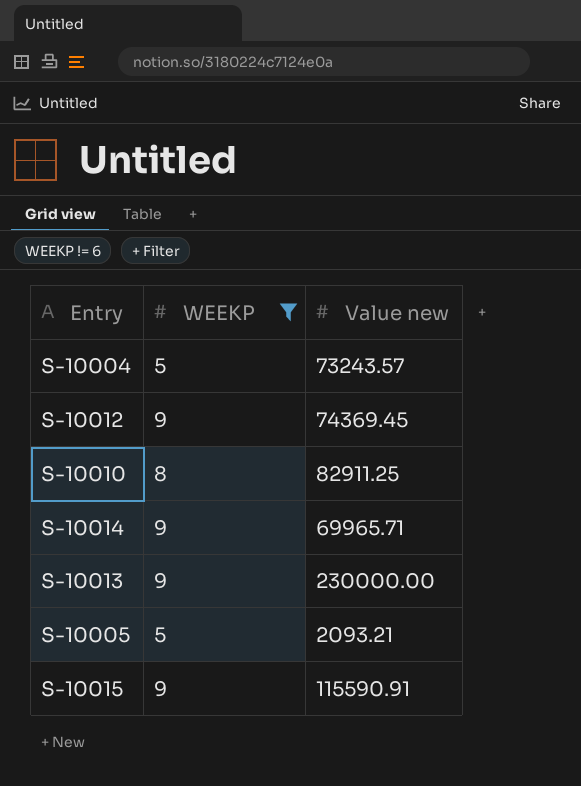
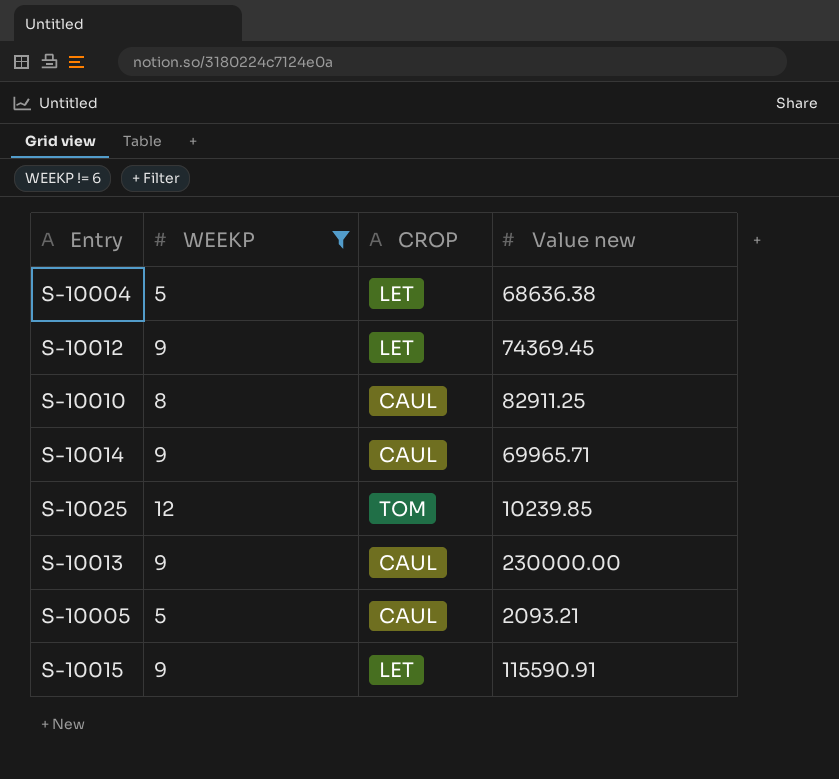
column CROP | position: none -> 3
S-10004 | Value new: 73243.57 -> 68636.38
row S-10025: none -> 12 | TOM | 10239.85

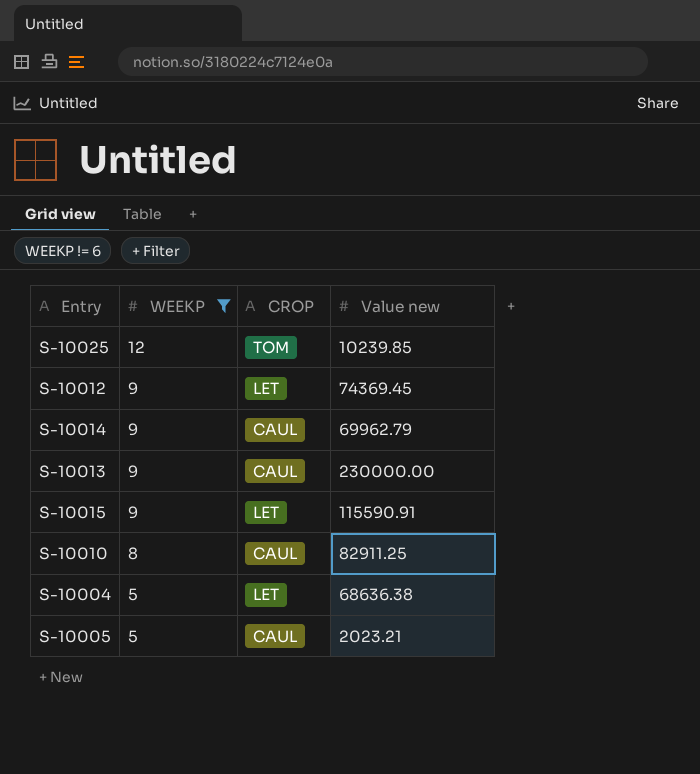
row order: none -> WEEKP descending
S-10014 | Value new: 69965.71 -> 69962.79
S-10005 | Value new: 2093.21 -> 2023.21

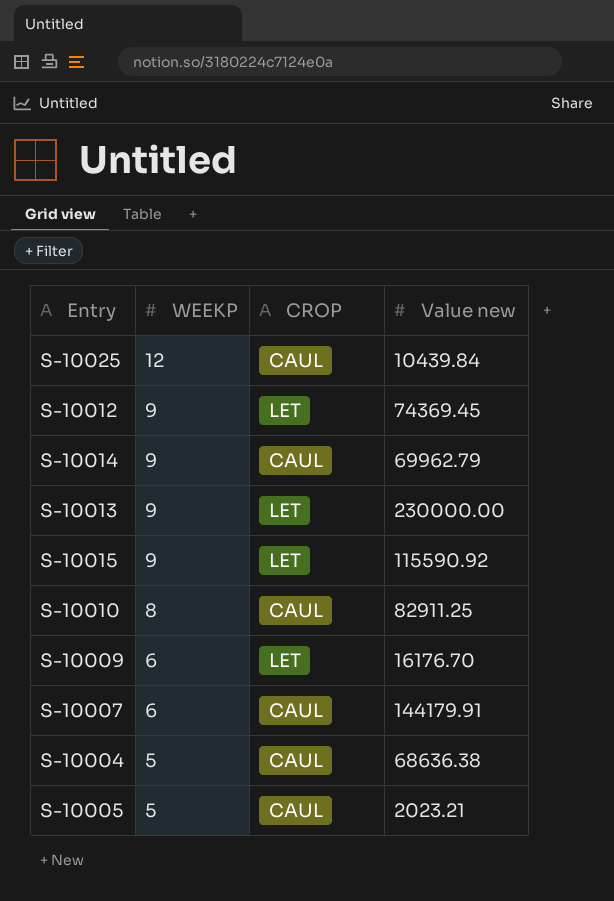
filter: WEEKP != 6 -> none
S-10025 | CROP: TOM -> CAUL
S-10025 | Value new: 10239.85 -> 10439.84
S-10013 | CROP: CAUL -> LET
S-10015 | Value new: 115590.91 -> 115590.92
S-10004 | CROP: LET -> CAUL

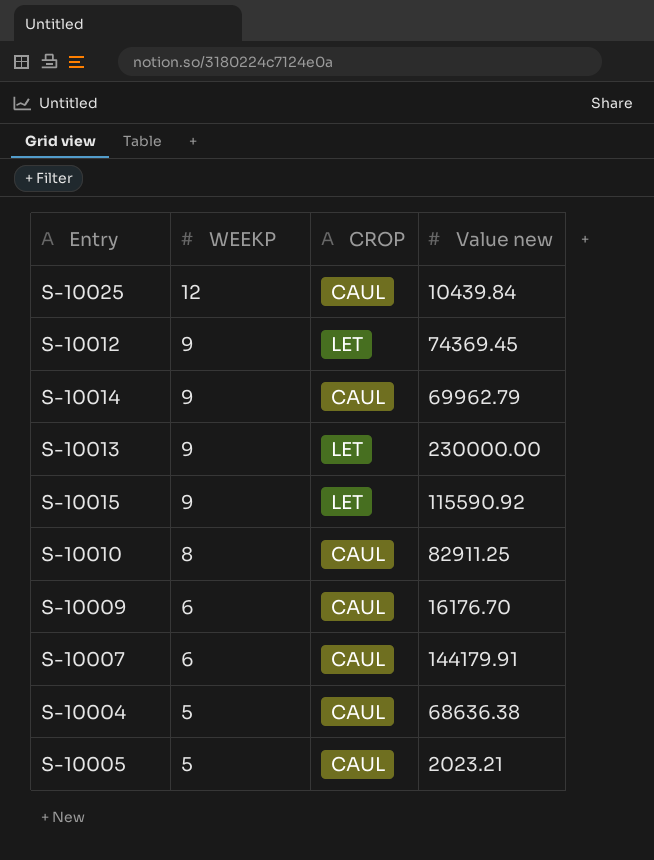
S-10009 | CROP: LET -> CAUL

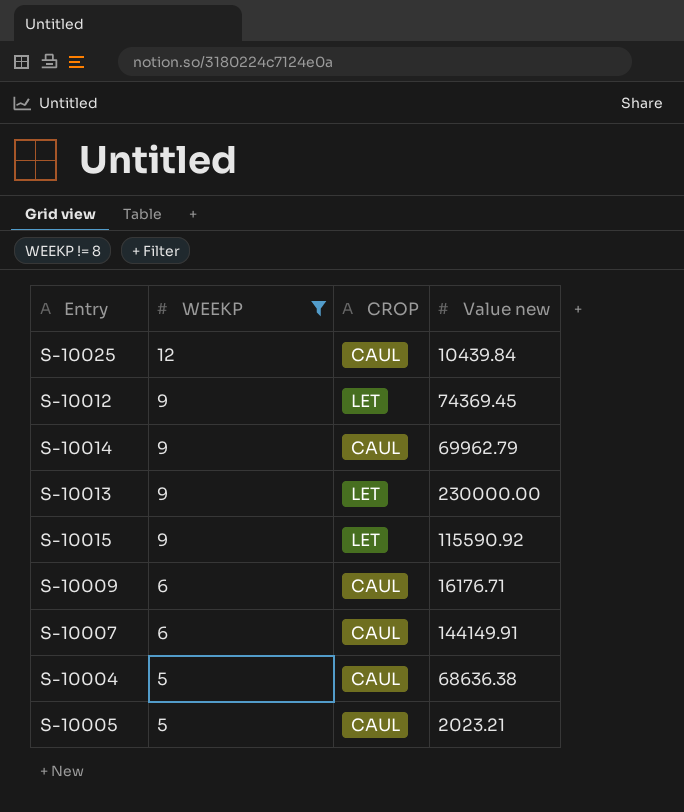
filter: none -> WEEKP != 8
S-10009 | Value new: 16176.70 -> 16176.71
S-10007 | Value new: 144179.91 -> 144149.91

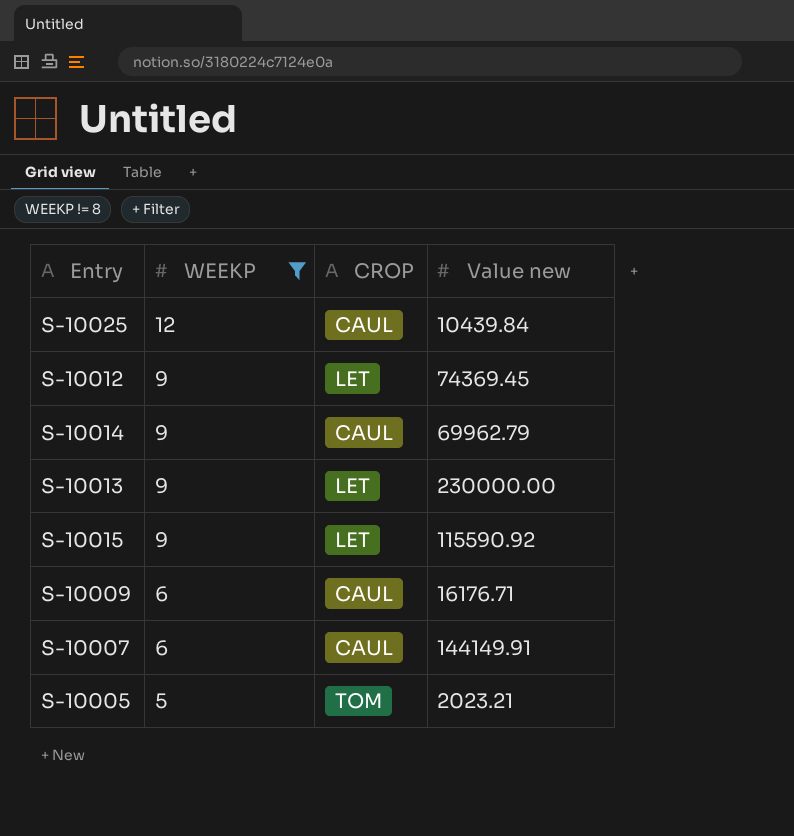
row S-10004: 5 | CAUL | 68636.38 -> none
S-10005 | CROP: CAUL -> TOM

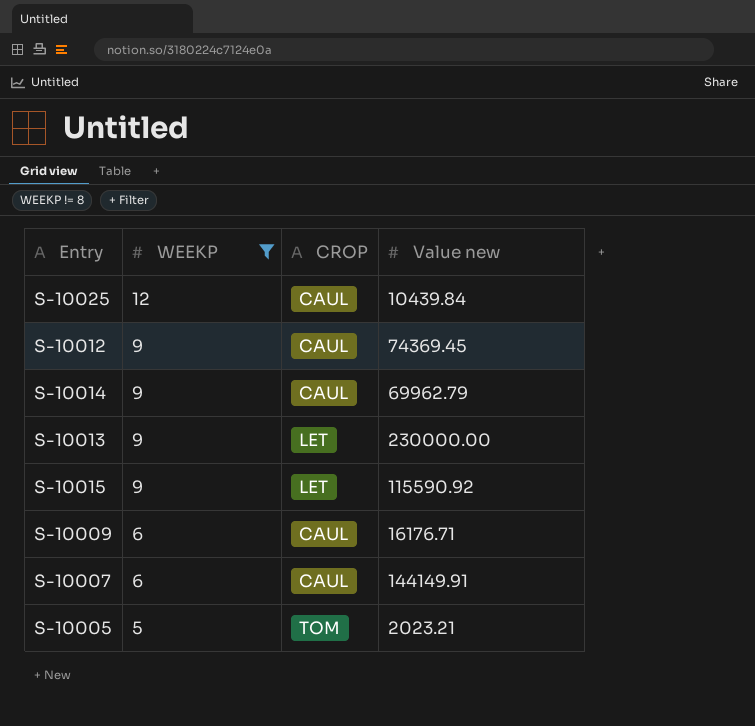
S-10012 | CROP: LET -> CAUL

